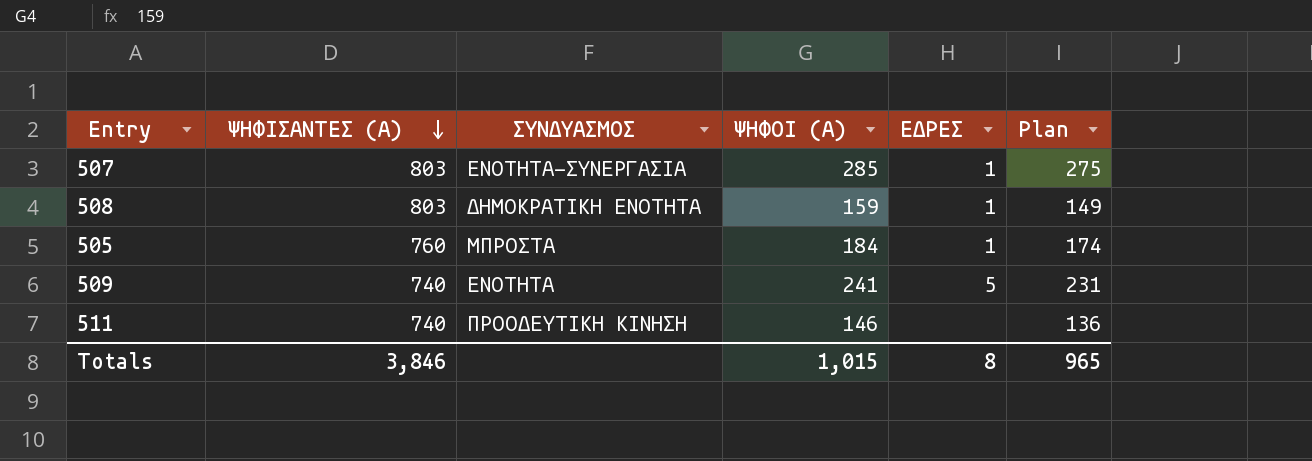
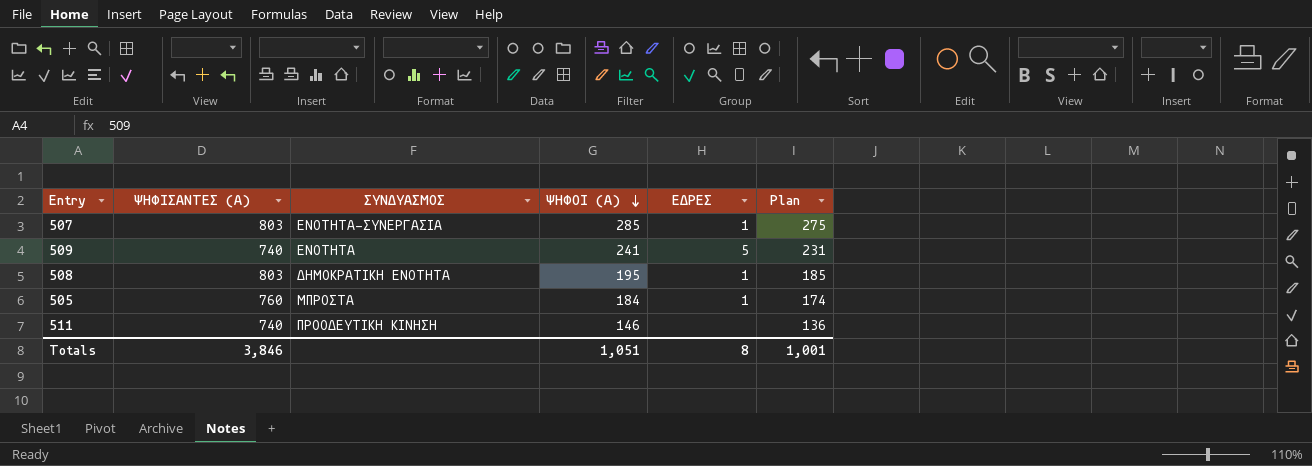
row order: ΨΗΦΙΣΑΝΤΕΣ (Α) descending -> ΨΗΦΟΙ (Α) descending
508 | ΨΗΦΟΙ (Α): 159 -> 195
508 | Plan: 149 -> 185
Totals | ΨΗΦΟΙ (Α): 1,015 -> 1,051
Totals | Plan: 965 -> 1,001

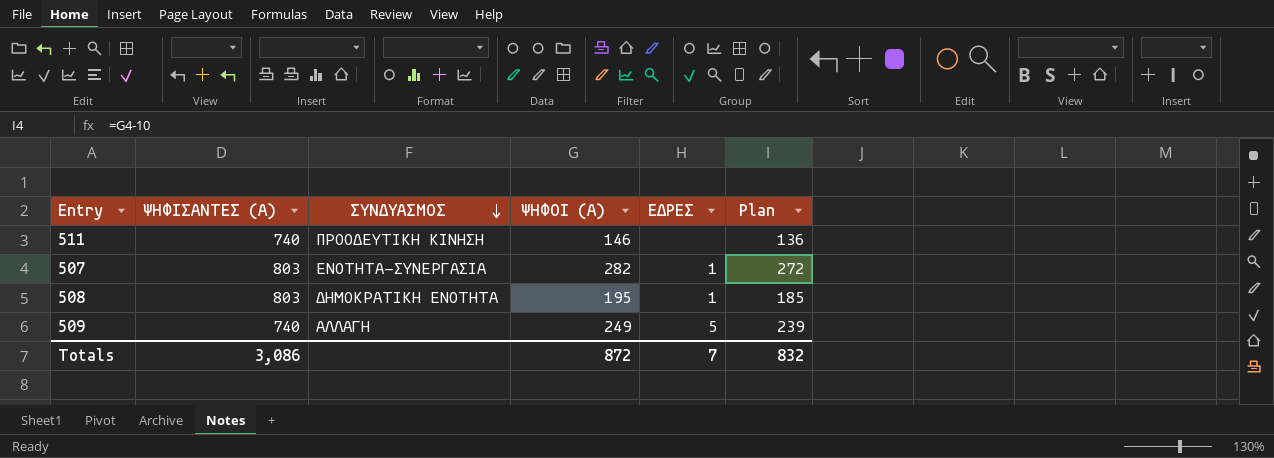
row order: ΨΗΦΟΙ (Α) descending -> ΣΥΝΔΥΑΣΜΟΣ descending
row 505: 760 | ΜΠΡΟΣΤΑ | 184 | 1 | 174 -> none
507 | ΨΗΦΟΙ (Α): 285 -> 282
507 | Plan: 275 -> 272
509 | ΣΥΝΔΥΑΣΜΟΣ: ΕΝΟΤΗΤΑ -> ΑΛΛΑΓΗ
509 | ΨΗΦΟΙ (Α): 241 -> 249
509 | Plan: 231 -> 239
Totals | ΨΗΦΙΣΑΝΤΕΣ (Α): 3,846 -> 3,086
Totals | ΨΗΦΟΙ (Α): 1,051 -> 872
Totals | ΕΔΡΕΣ: 8 -> 7
Totals | Plan: 1,001 -> 832

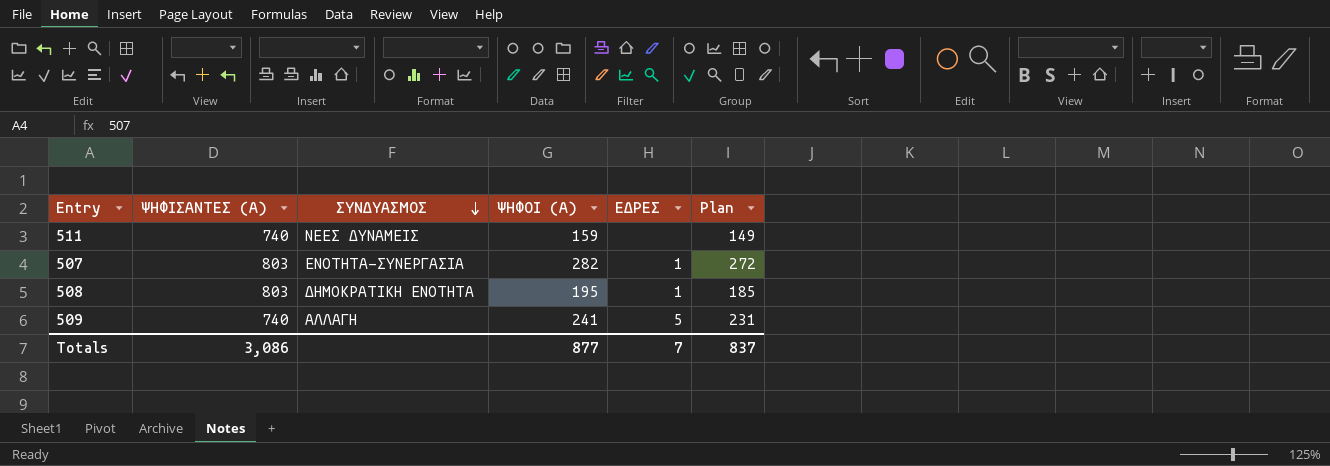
511 | ΣΥΝΔΥΑΣΜΟΣ: ΠΡΟΟΔΕΥΤΙΚΗ ΚΙΝΗΣΗ -> ΝΕΕΣ ΔΥΝΑΜΕΙΣ
511 | ΨΗΦΟΙ (Α): 146 -> 159
511 | Plan: 136 -> 149
509 | ΨΗΦΟΙ (Α): 249 -> 241
509 | Plan: 239 -> 231
Totals | ΨΗΦΟΙ (Α): 872 -> 877
Totals | Plan: 832 -> 837

